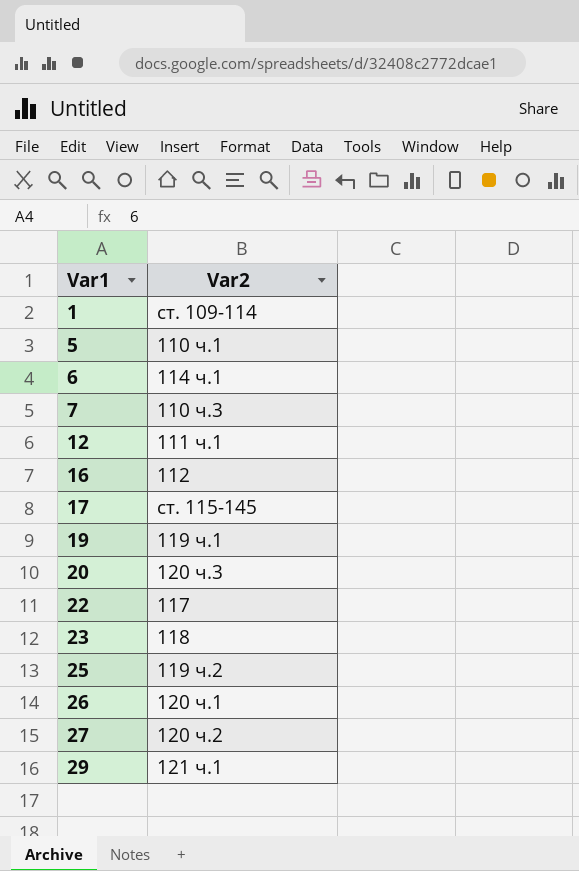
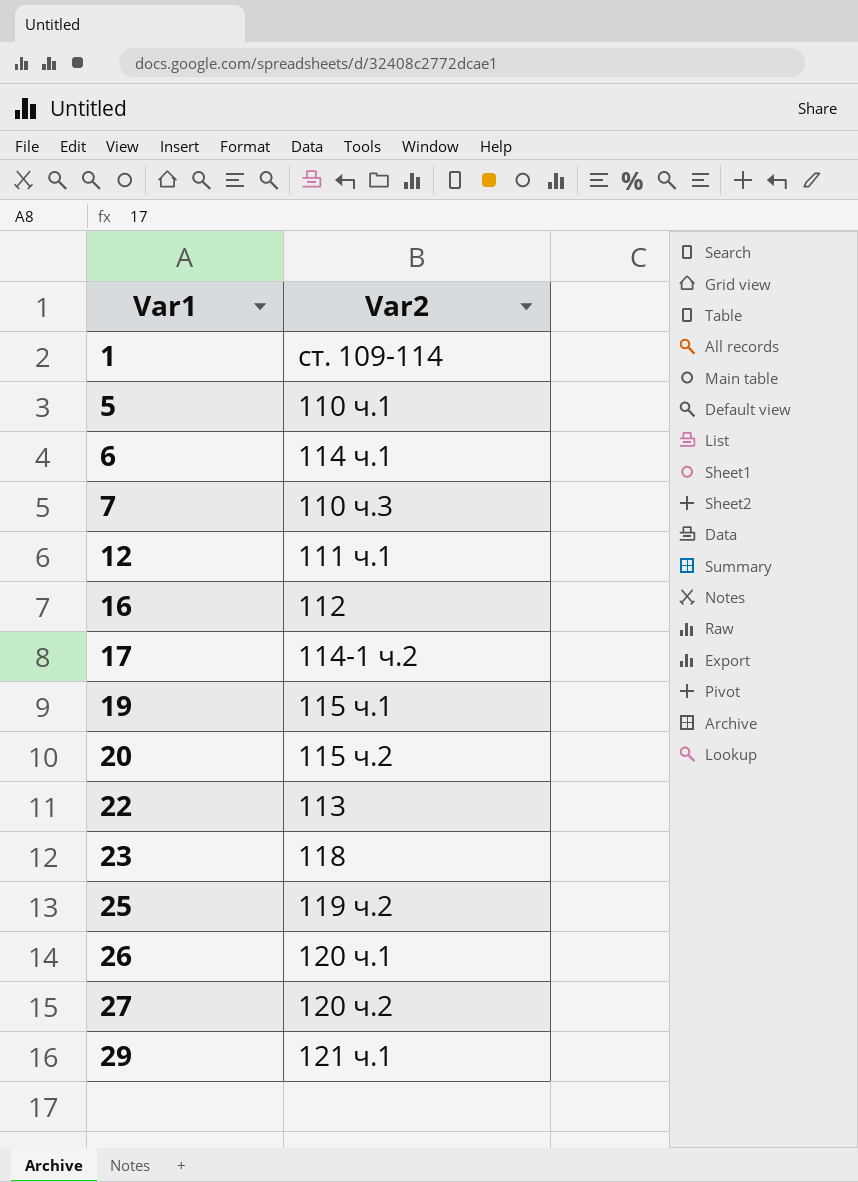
17 | Var2: ст. 115-145 -> 114-1 ч.2
19 | Var2: 119 ч.1 -> 115 ч.1
20 | Var2: 120 ч.3 -> 115 ч.2
22 | Var2: 117 -> 113

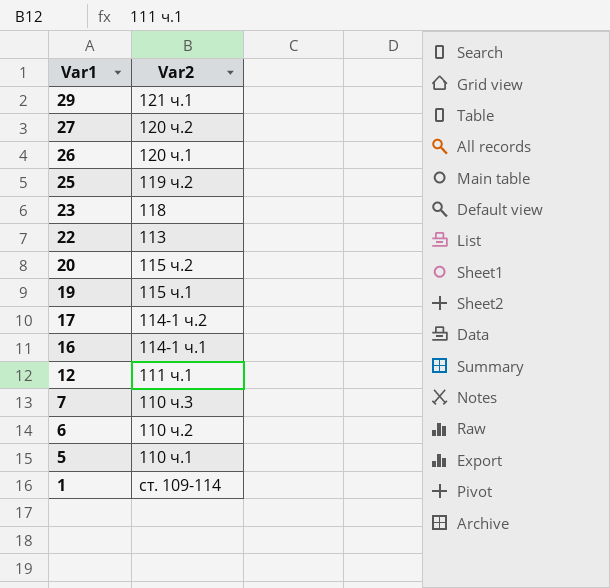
row order: Var1 ascending -> Var1 descending
16 | Var2: 112 -> 114-1 ч.1
6 | Var2: 114 ч.1 -> 110 ч.2

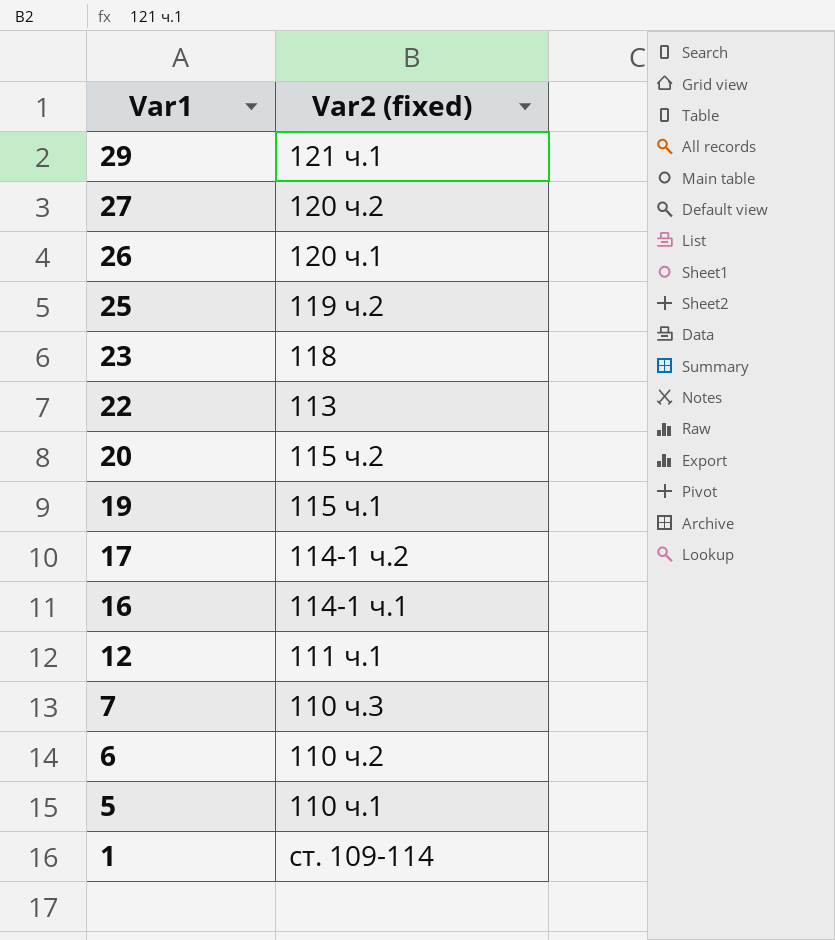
column name: Var2 -> Var2 (fixed)

